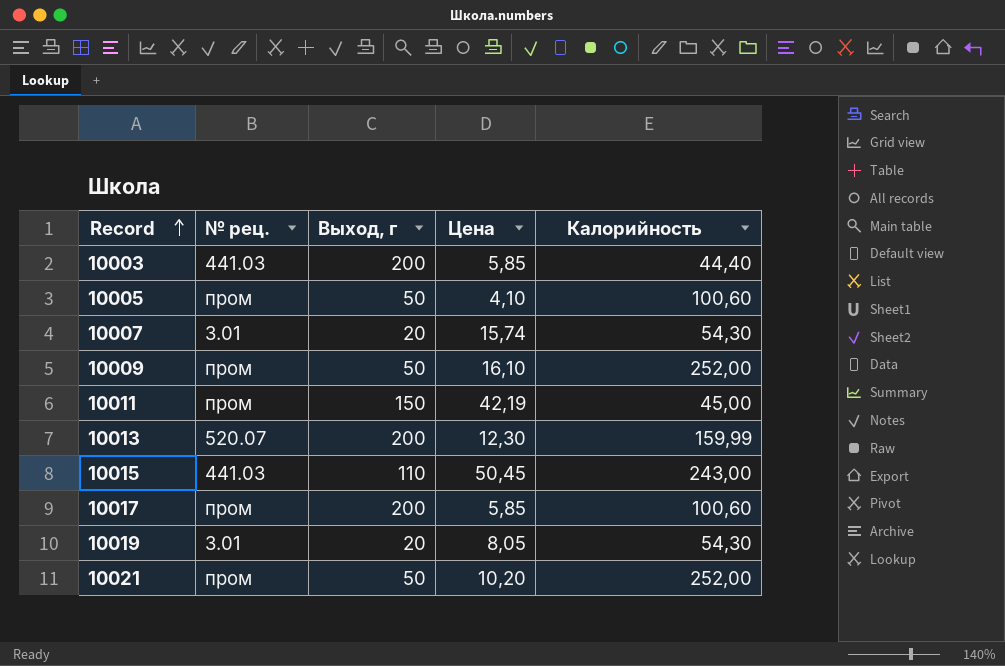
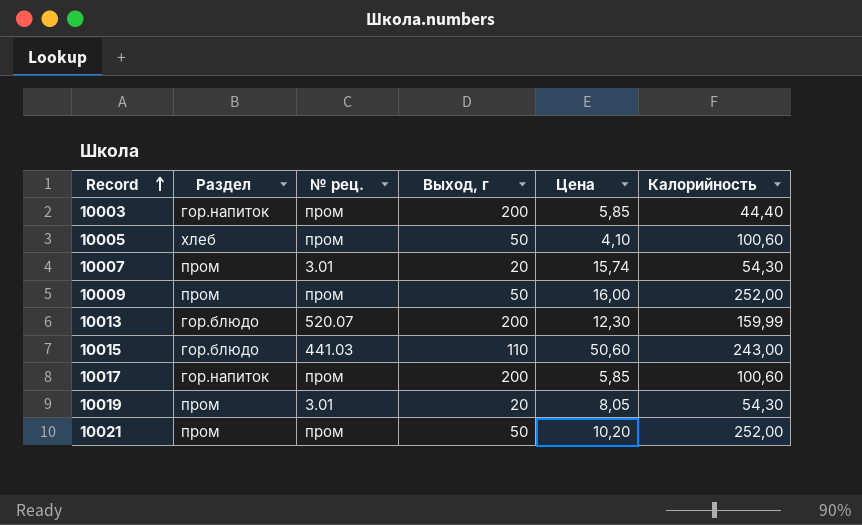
column Раздел | position: none -> 2
row 10011: пром | 150 | 42,19 | 45,00 -> none
10003 | № рец.: 441.03 -> пром
10009 | Цена: 16,10 -> 16,00
10015 | Цена: 50,45 -> 50,60

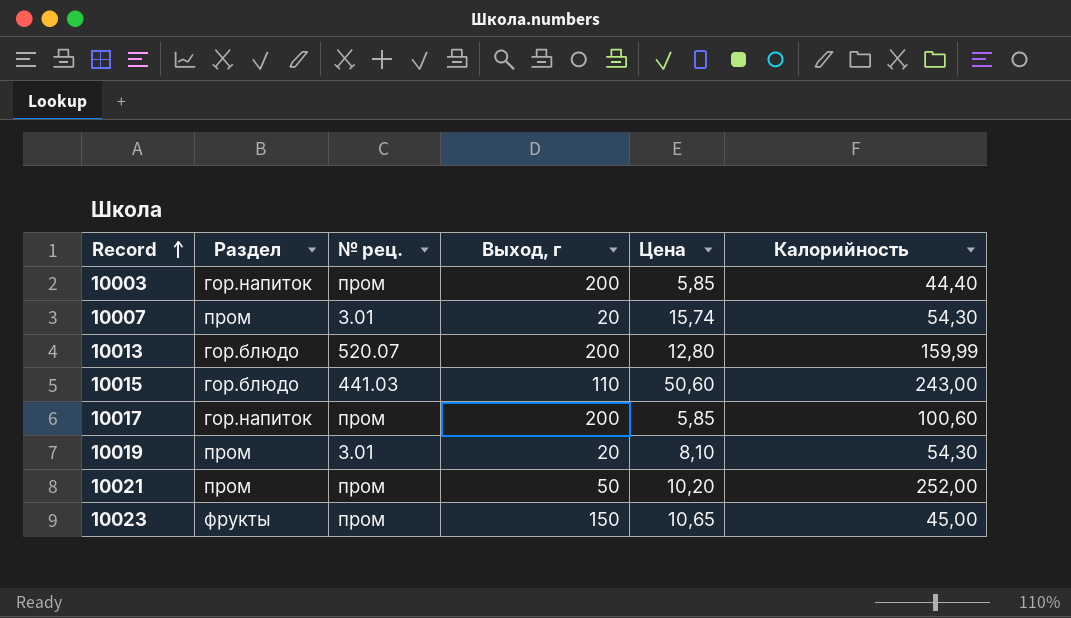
row 10005: хлеб | пром | 50 | 4,10 | 100,60 -> none
row 10009: пром | пром | 50 | 16,00 | 252,00 -> none
10013 | Цена: 12,30 -> 12,80
10019 | Цена: 8,05 -> 8,10
row 10023: none -> фрукты | пром | 150 | 10,65 | 45,00

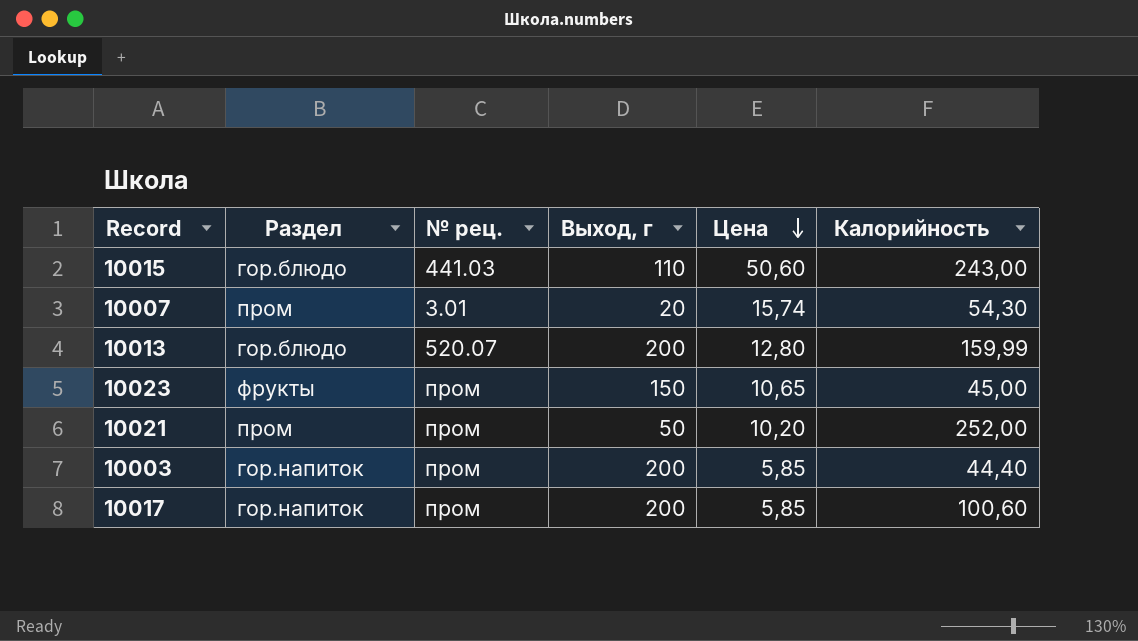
row order: Record ascending -> Цена descending
row 10019: пром | 3.01 | 20 | 8,10 | 54,30 -> none

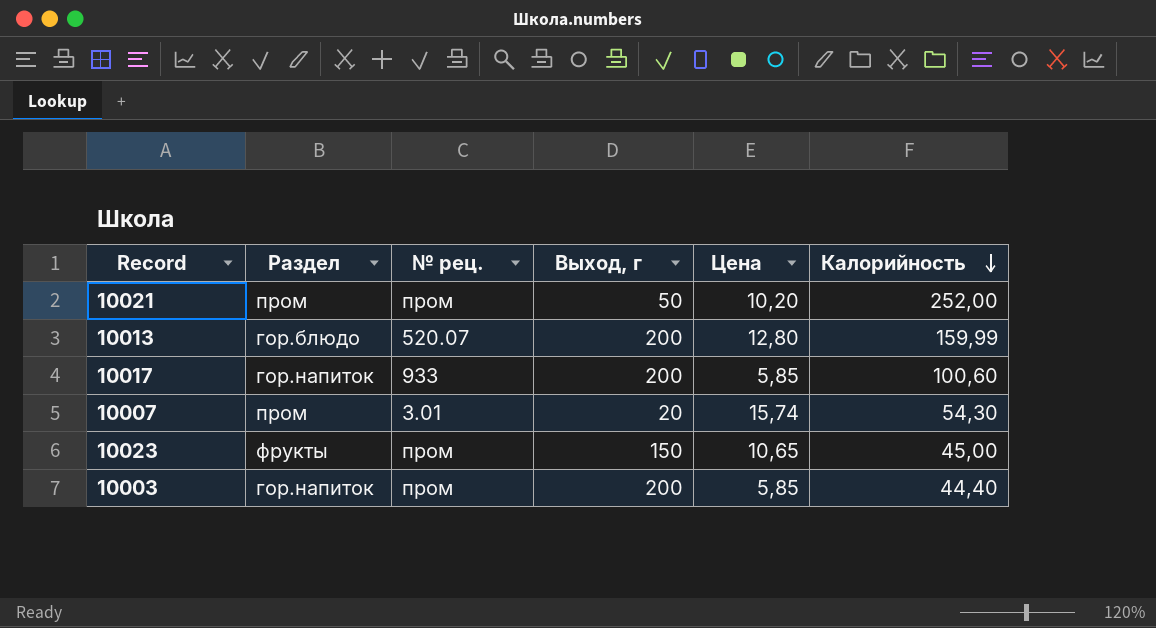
row order: Цена descending -> Калорийность descending
row 10015: гор.блюдо | 441.03 | 110 | 50,60 | 243,00 -> none
10017 | № рец.: пром -> 933

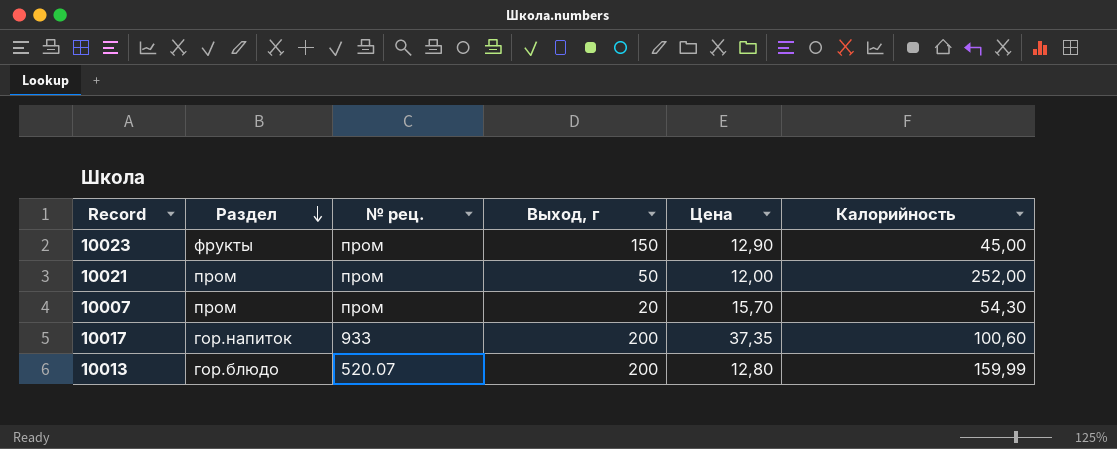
row order: Калорийность descending -> Раздел descending
row 10003: гор.напиток | пром | 200 | 5,85 | 44,40 -> none
10023 | Цена: 10,65 -> 12,90
10021 | Цена: 10,20 -> 12,00
10007 | № рец.: 3.01 -> пром
10007 | Цена: 15,74 -> 15,70
10017 | Цена: 5,85 -> 37,35

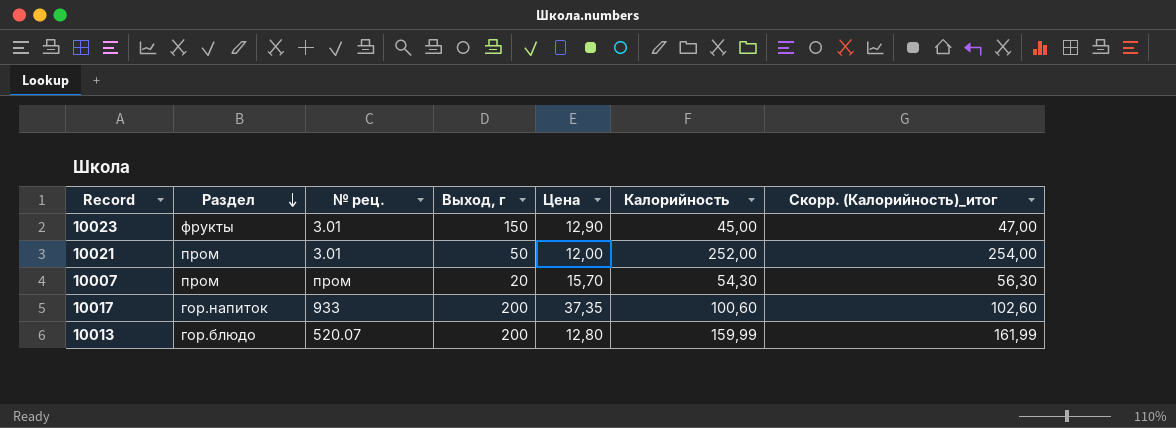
column Скорр. (Калорийность)_итог | formula: none -> [Калорийность] + 2
10023 | № рец.: пром -> 3.01
10021 | № рец.: пром -> 3.01

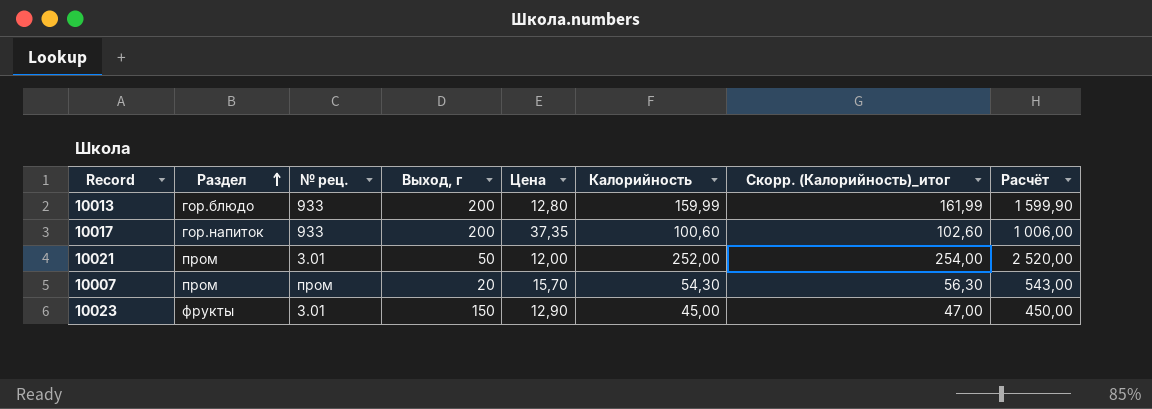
row order: Раздел descending -> Раздел ascending
column Расчёт | formula: none -> [Калорийность] * 10
10013 | № рец.: 520.07 -> 933

